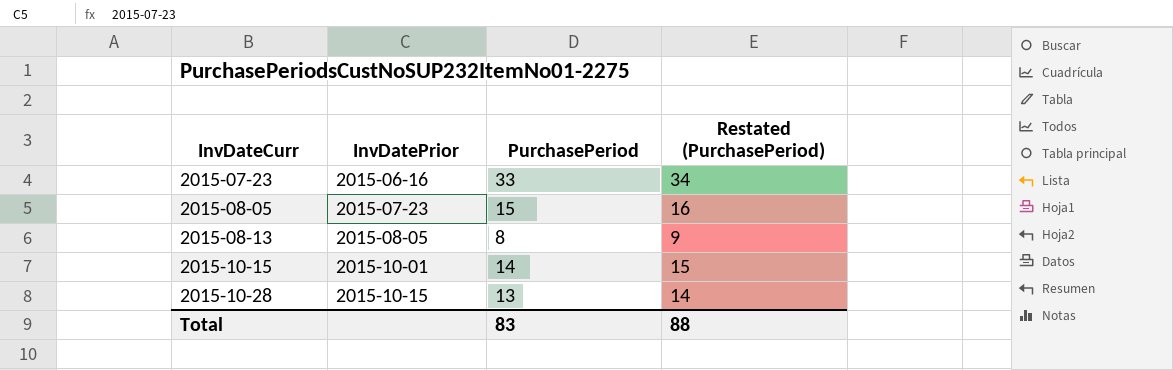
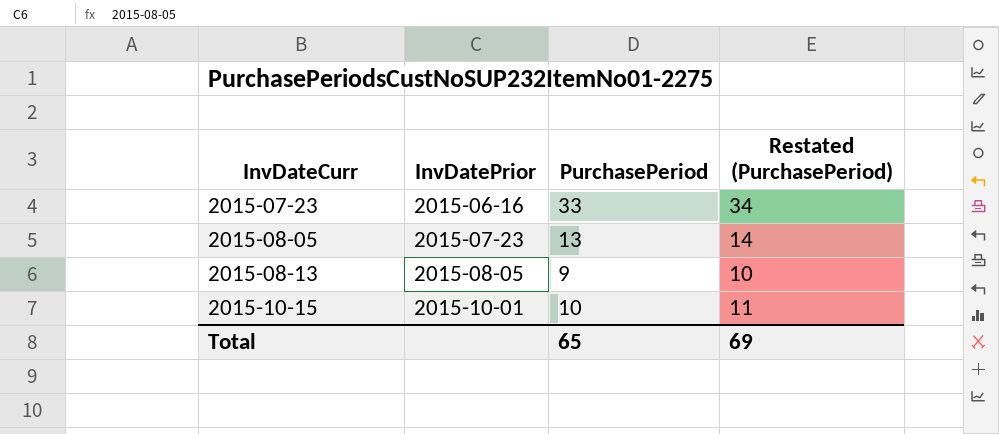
row 2015-10-28: 2015-10-15 | 13 | 14 -> none
2015-08-05 | PurchasePeriod: 15 -> 13
2015-08-05 | Restated (PurchasePeriod): 16 -> 14
2015-08-13 | PurchasePeriod: 8 -> 9
2015-08-13 | Restated (PurchasePeriod): 9 -> 10
2015-10-15 | PurchasePeriod: 14 -> 10
2015-10-15 | Restated (PurchasePeriod): 15 -> 11
Total | PurchasePeriod: 83 -> 65
Total | Restated (PurchasePeriod): 88 -> 69

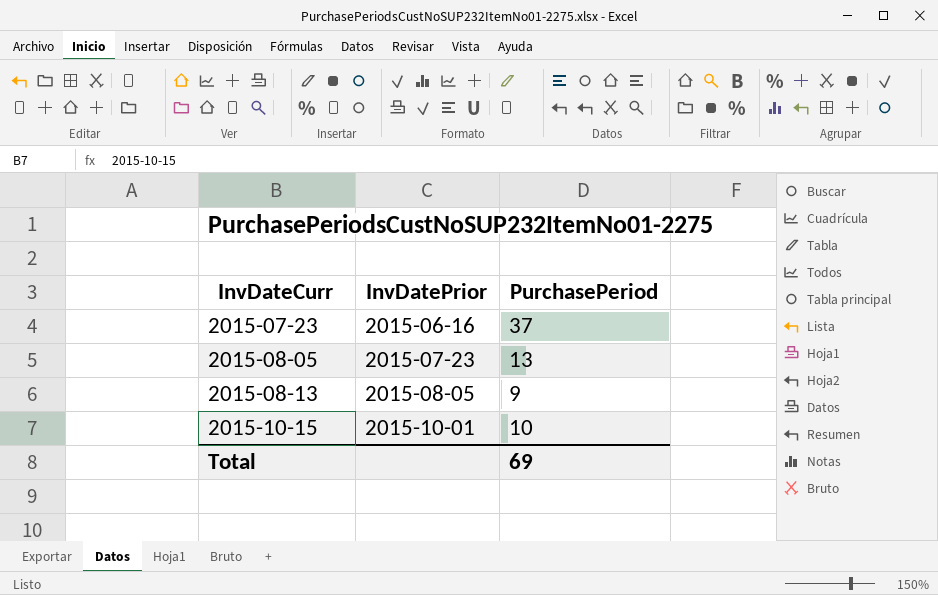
column Restated (PurchasePeriod) | formula: [PurchasePeriod] + 1 -> none
2015-07-23 | PurchasePeriod: 33 -> 37
Total | PurchasePeriod: 65 -> 69

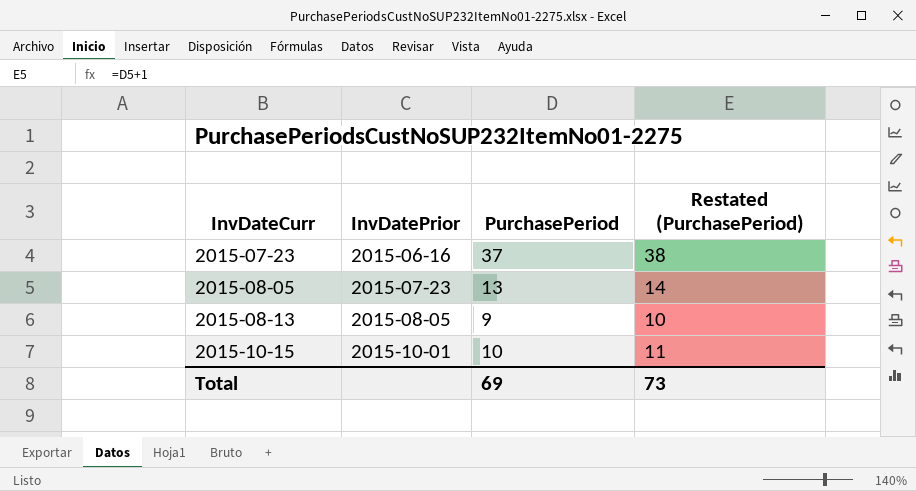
column Restated (PurchasePeriod) | formula: none -> [PurchasePeriod] + 1

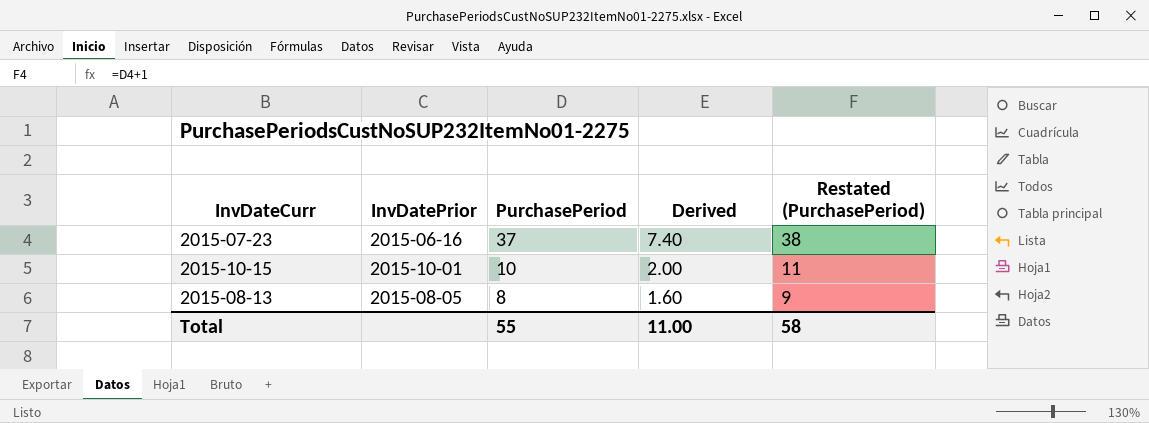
row order: InvDateCurr ascending -> PurchasePeriod descending
column Derived | formula: none -> [PurchasePeriod] * 0.2
row 2015-08-05: 2015-07-23 | 13 | 14 -> none
2015-08-13 | PurchasePeriod: 9 -> 8
2015-08-13 | Restated (PurchasePeriod): 10 -> 9
Total | PurchasePeriod: 69 -> 55
Total | Restated (PurchasePeriod): 73 -> 58

